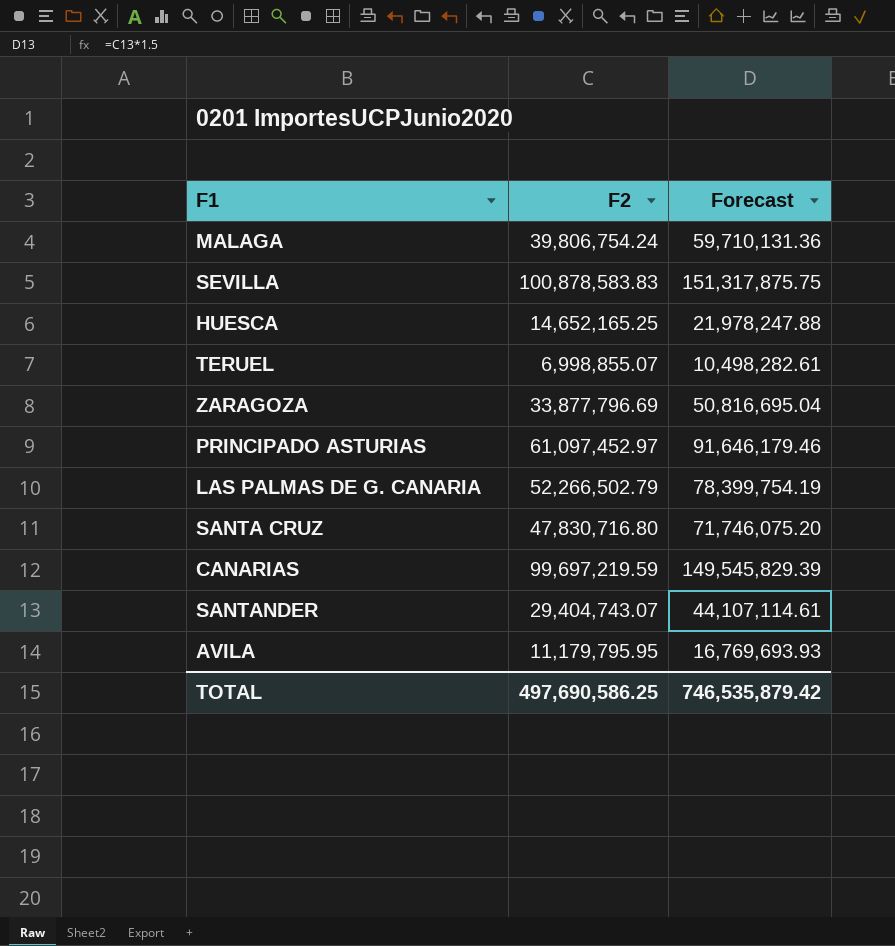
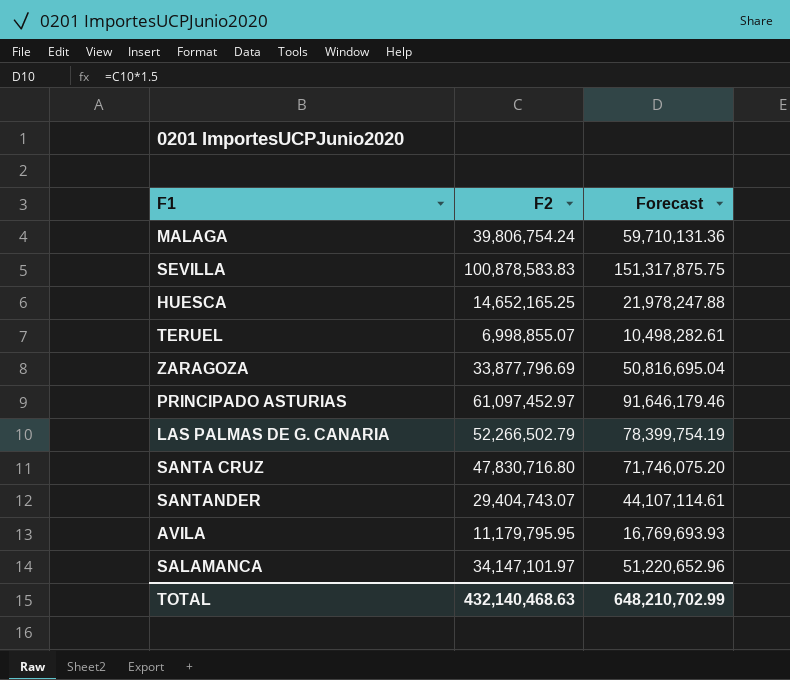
row CANARIAS: 99,697,219.59 | 149,545,829.39 -> none
row SALAMANCA: none -> 34,147,101.97 | 51,220,652.96
TOTAL | F2: 497,690,586.25 -> 432,140,468.63
TOTAL | Forecast: 746,535,879.42 -> 648,210,702.99

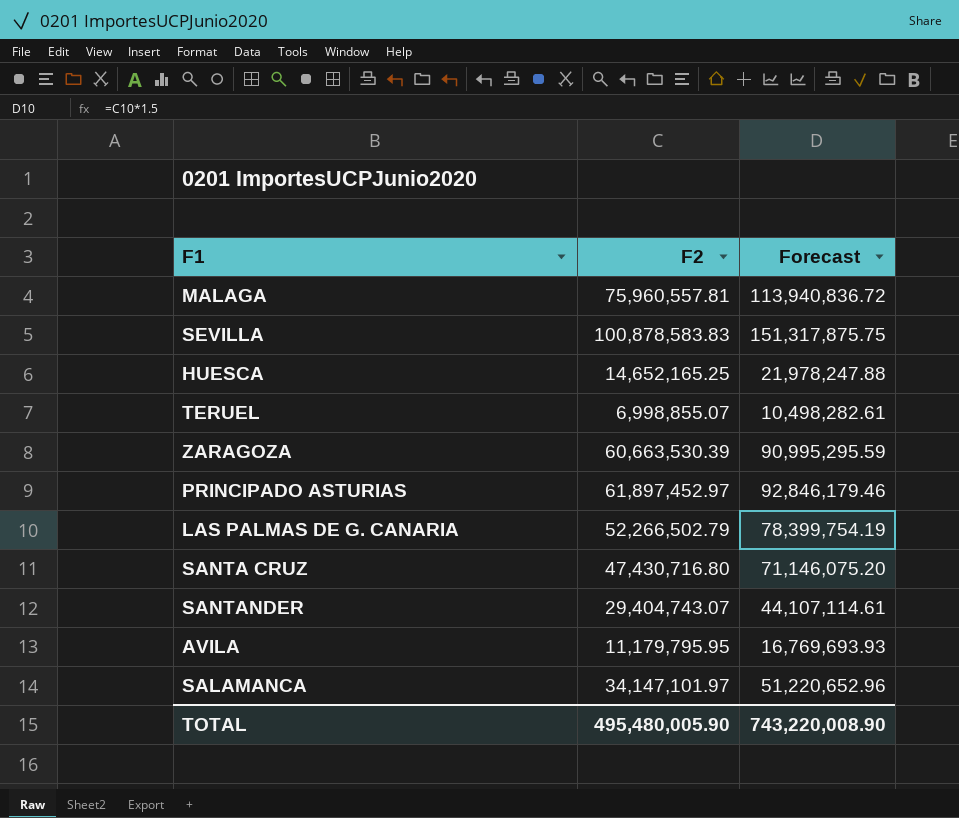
MALAGA | F2: 39,806,754.24 -> 75,960,557.81
MALAGA | Forecast: 59,710,131.36 -> 113,940,836.72
ZARAGOZA | F2: 33,877,796.69 -> 60,663,530.39
ZARAGOZA | Forecast: 50,816,695.04 -> 90,995,295.59
PRINCIPADO ASTURIAS | F2: 61,097,452.97 -> 61,897,452.97
PRINCIPADO ASTURIAS | Forecast: 91,646,179.46 -> 92,846,179.46
SANTA CRUZ | F2: 47,830,716.80 -> 47,430,716.80
SANTA CRUZ | Forecast: 71,746,075.20 -> 71,146,075.20
TOTAL | F2: 432,140,468.63 -> 495,480,005.90
TOTAL | Forecast: 648,210,702.99 -> 743,220,008.90

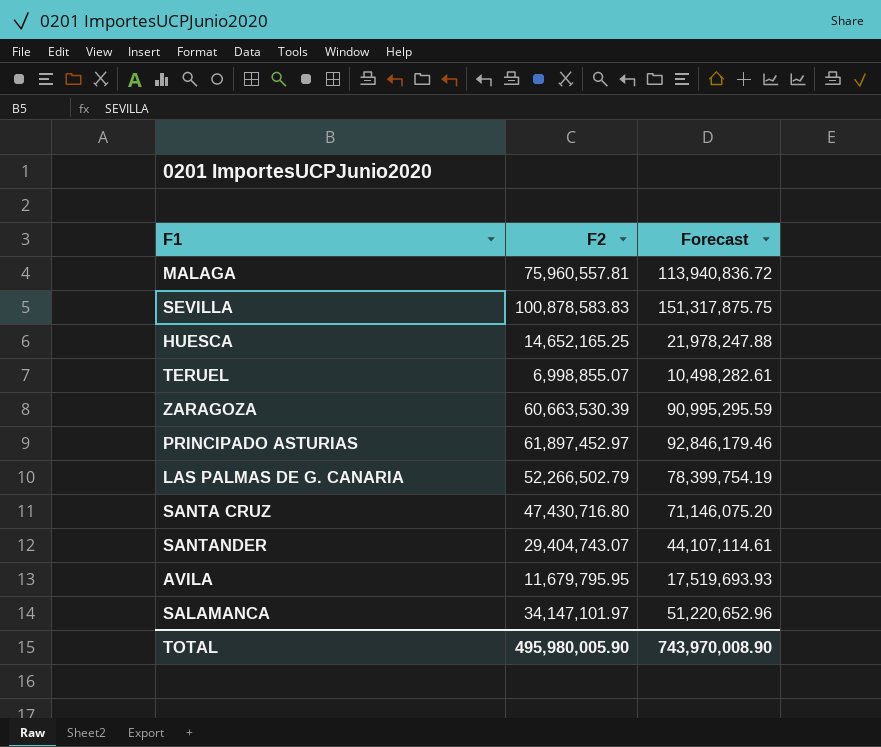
AVILA | F2: 11,179,795.95 -> 11,679,795.95
AVILA | Forecast: 16,769,693.93 -> 17,519,693.93
TOTAL | F2: 495,480,005.90 -> 495,980,005.90
TOTAL | Forecast: 743,220,008.90 -> 743,970,008.90

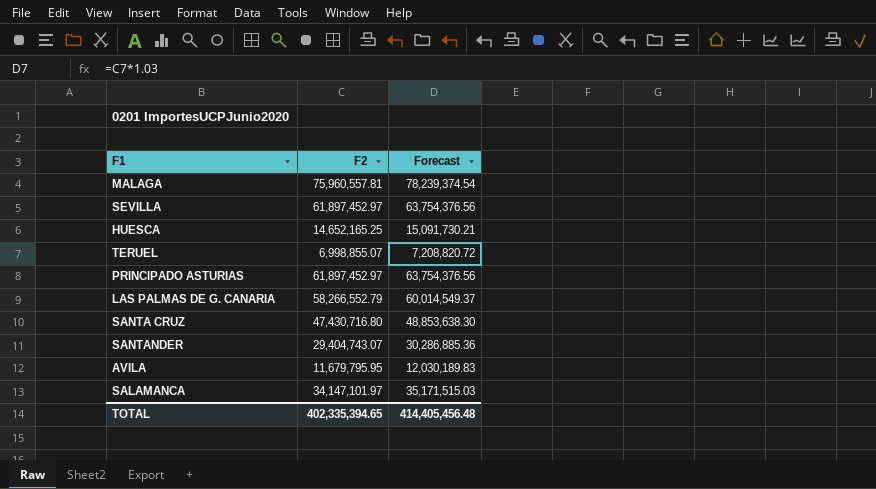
column Forecast | formula: [F2] * 1.5 -> [F2] * 1.03
row ZARAGOZA: 60,663,530.39 | 90,995,295.59 -> none
SEVILLA | F2: 100,878,583.83 -> 61,897,452.97
LAS PALMAS DE G. CANARIA | F2: 52,266,502.79 -> 58,266,552.79
TOTAL | F2: 495,980,005.90 -> 402,335,394.65
TOTAL | Forecast: 743,970,008.90 -> 414,405,456.48

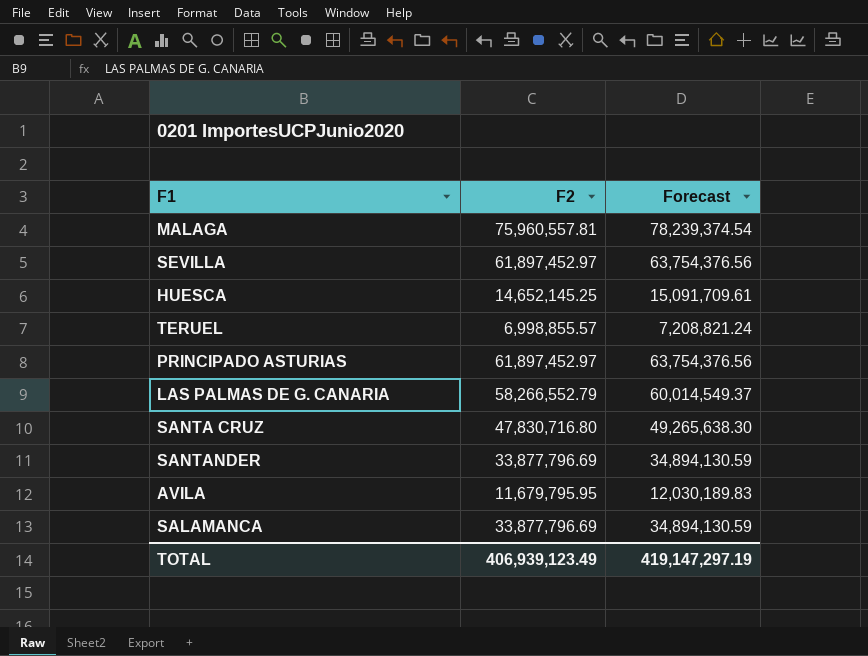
HUESCA | F2: 14,652,165.25 -> 14,652,145.25
HUESCA | Forecast: 15,091,730.21 -> 15,091,709.61
TERUEL | F2: 6,998,855.07 -> 6,998,855.57
TERUEL | Forecast: 7,208,820.72 -> 7,208,821.24
SANTA CRUZ | F2: 47,430,716.80 -> 47,830,716.80
SANTA CRUZ | Forecast: 48,853,638.30 -> 49,265,638.30
SANTANDER | F2: 29,404,743.07 -> 33,877,796.69
SANTANDER | Forecast: 30,286,885.36 -> 34,894,130.59
SALAMANCA | F2: 34,147,101.97 -> 33,877,796.69
SALAMANCA | Forecast: 35,171,515.03 -> 34,894,130.59
TOTAL | F2: 402,335,394.65 -> 406,939,123.49
TOTAL | Forecast: 414,405,456.48 -> 419,147,297.19

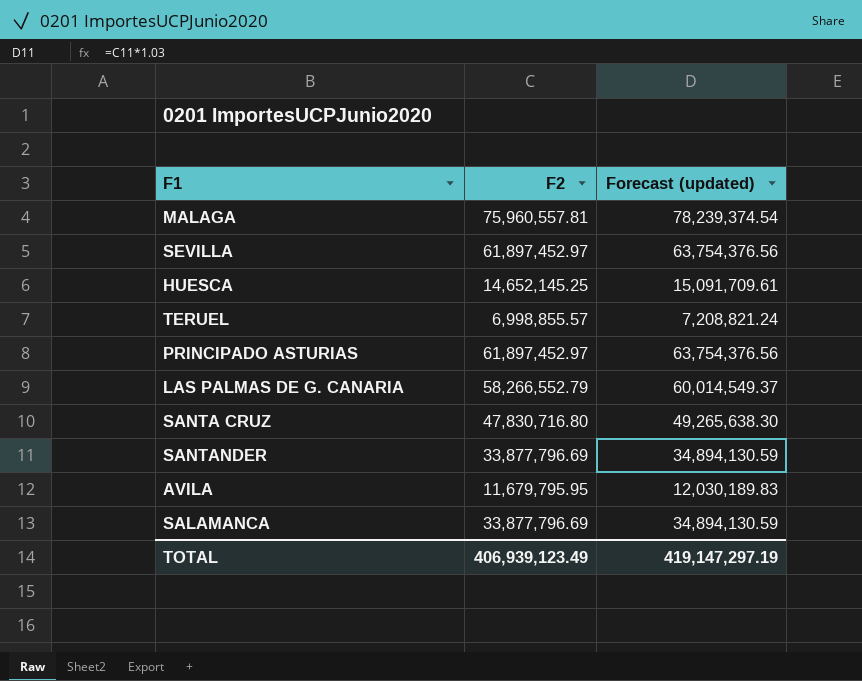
column name: Forecast -> Forecast (updated)

